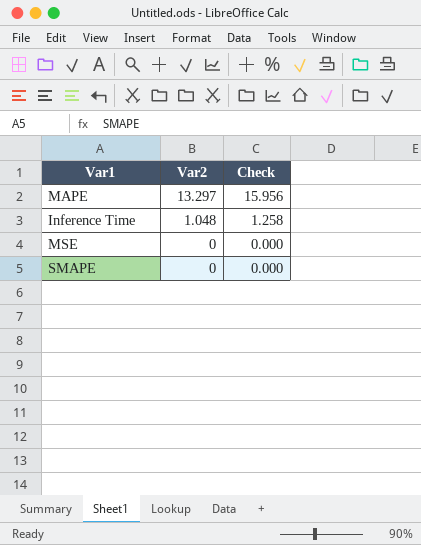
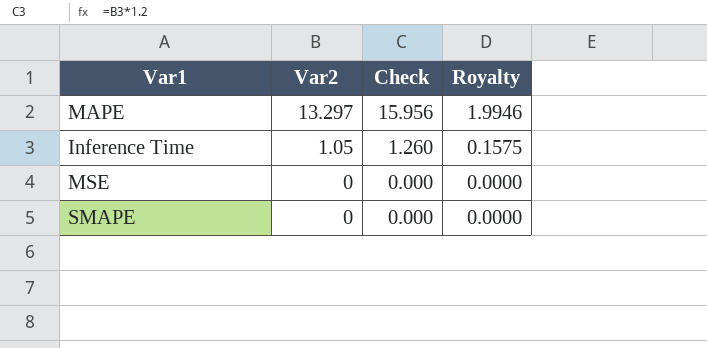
column Royalty | formula: none -> [Var2] * 0.15
Inference Time | Var2: 1.048 -> 1.05
Inference Time | Check: 1.258 -> 1.260

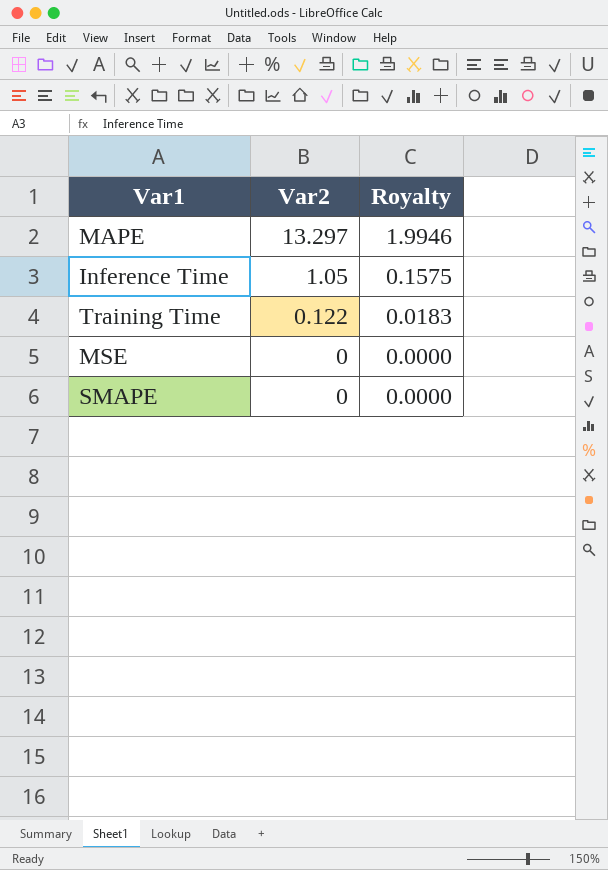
column Check | formula: [Var2] * 1.2 -> none
row Training Time: none -> 0.122 | 0.0183

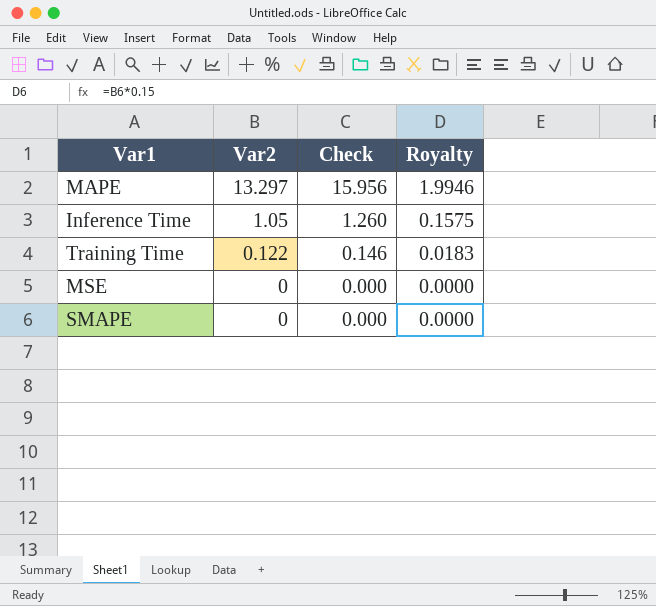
column Check | formula: none -> [Var2] * 1.2

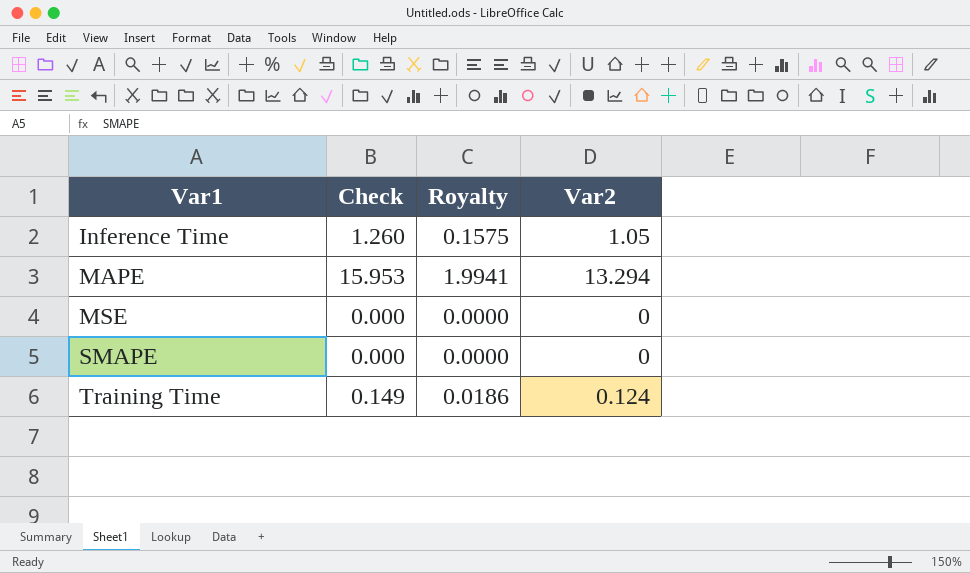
row order: Var2 descending -> Var1 ascending
column Var2 | position: 2 -> 4
MAPE | Check: 15.956 -> 15.953
MAPE | Royalty: 1.9946 -> 1.9941
MAPE | Var2: 13.297 -> 13.294
Training Time | Check: 0.146 -> 0.149
Training Time | Royalty: 0.0183 -> 0.0186
Training Time | Var2: 0.122 -> 0.124

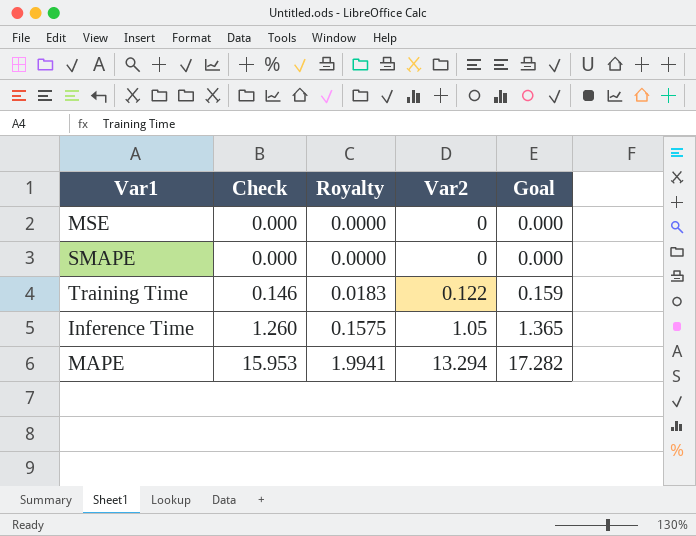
row order: Var1 ascending -> Check ascending
column Goal | formula: none -> [Var2] * 1.3
Training Time | Check: 0.149 -> 0.146
Training Time | Royalty: 0.0186 -> 0.0183
Training Time | Var2: 0.124 -> 0.122

